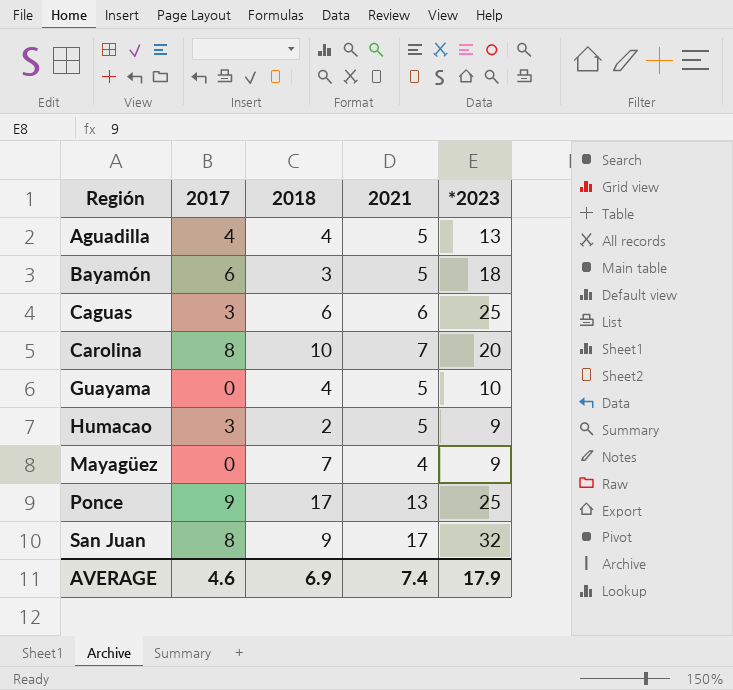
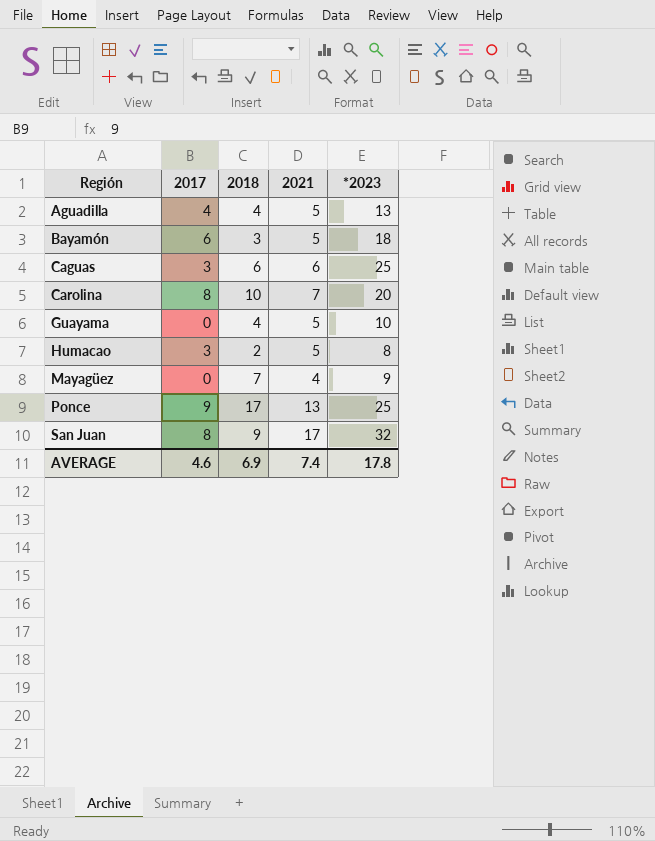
Humacao | *2023: 9 -> 8
AVERAGE | *2023: 17.9 -> 17.8

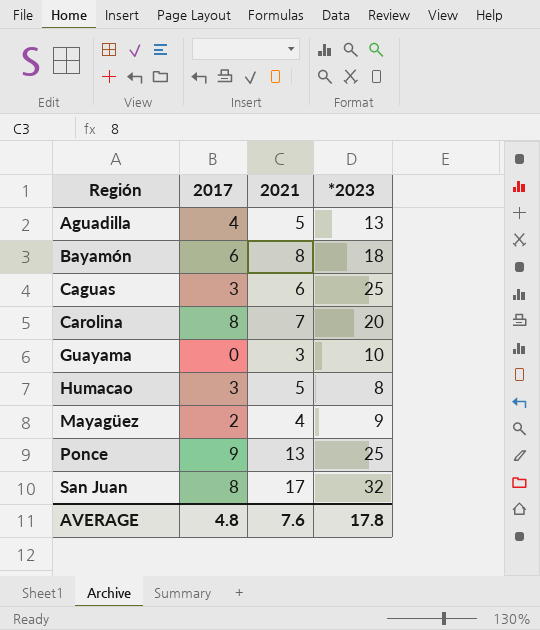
column 2018 | position: 3 -> none
Bayamón | 2021: 5 -> 8
Guayama | 2021: 5 -> 3
Mayagüez | 2017: 0 -> 2
AVERAGE | 2017: 4.6 -> 4.8
AVERAGE | 2021: 7.4 -> 7.6

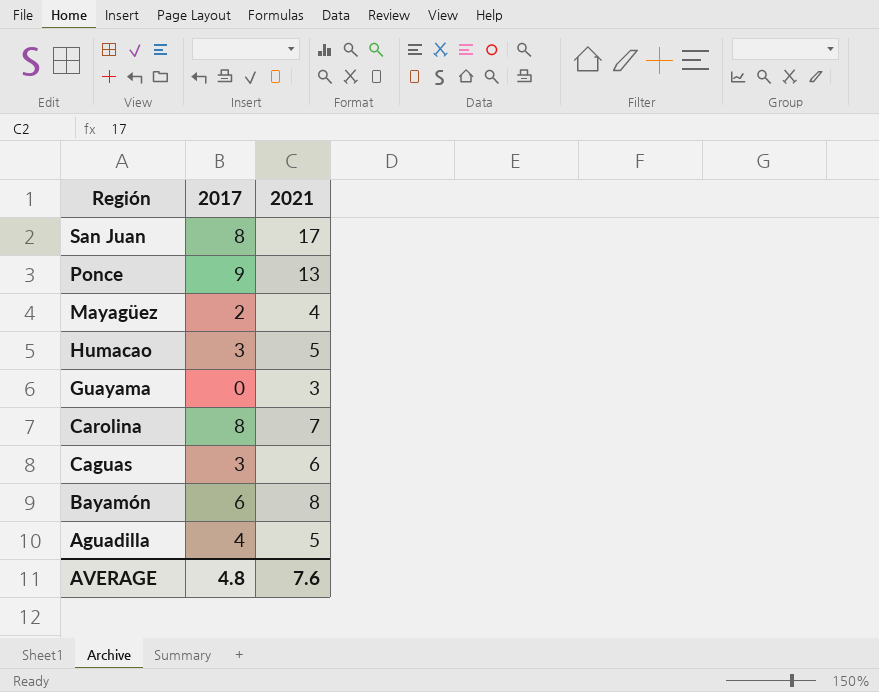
row order: Región ascending -> Región descending
column *2023 | position: 4 -> none

